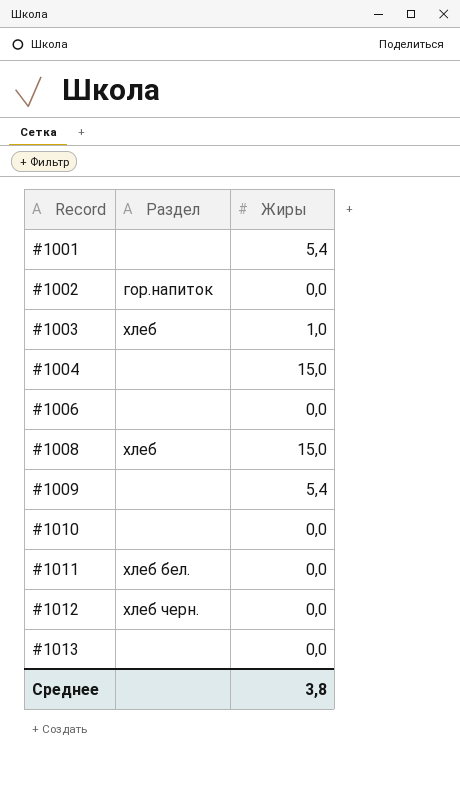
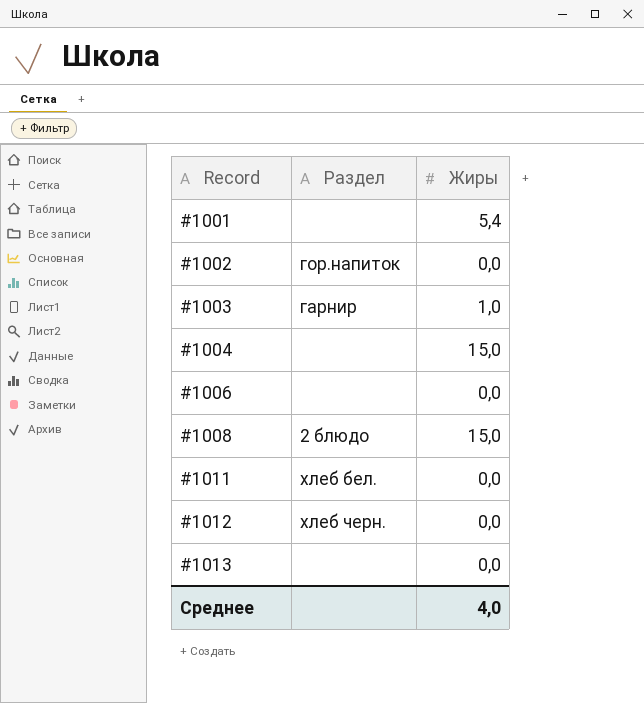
row #1009: none | 5,4 -> none
row #1010: none | 0,0 -> none
#1003 | Раздел: хлеб -> гарнир
#1008 | Раздел: хлеб -> 2 блюдо
Среднее | Жиры: 3,8 -> 4,0

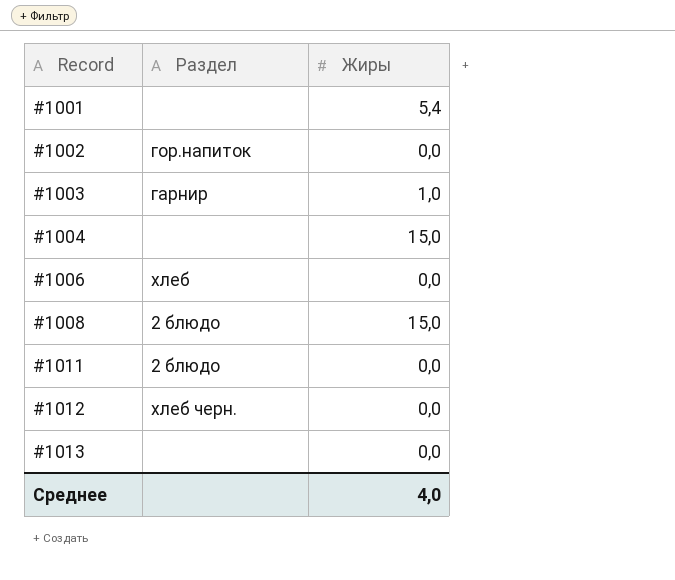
#1006 | Раздел: none -> хлеб
#1011 | Раздел: хлеб бел. -> 2 блюдо

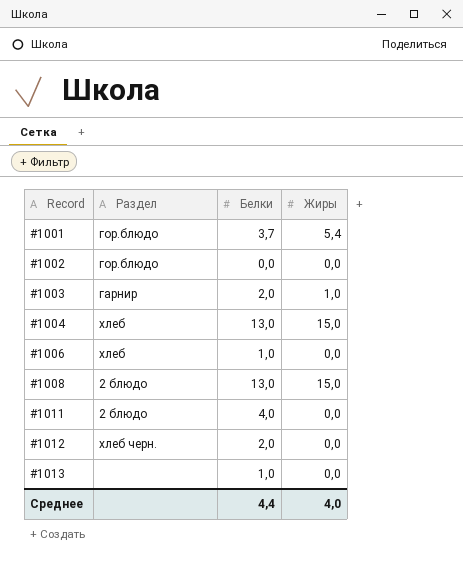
column Белки | position: none -> 3
#1001 | Раздел: none -> гор.блюдо
#1002 | Раздел: гор.напиток -> гор.блюдо
#1004 | Раздел: none -> хлеб

